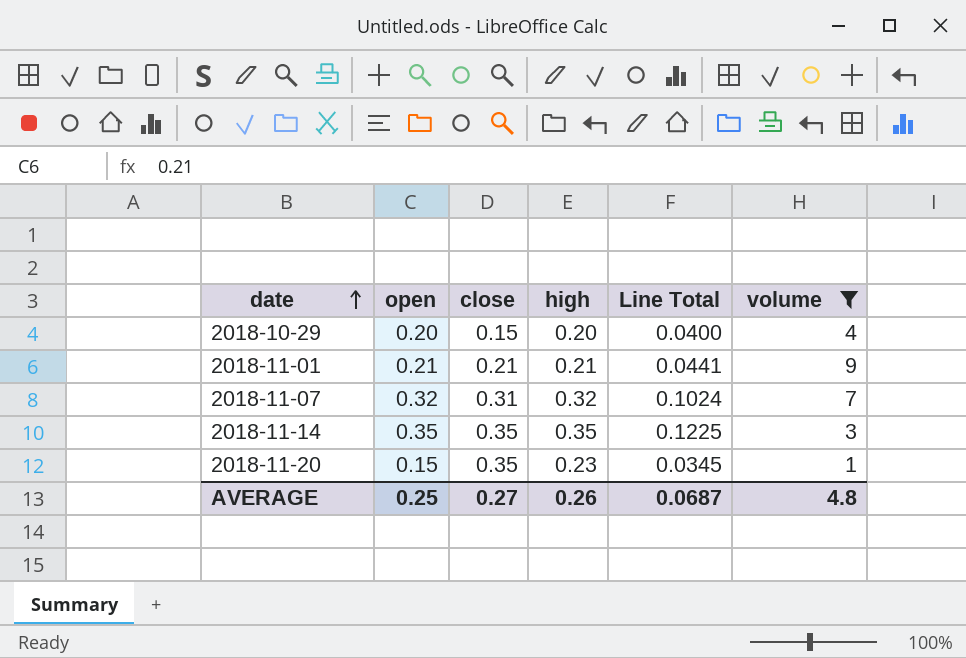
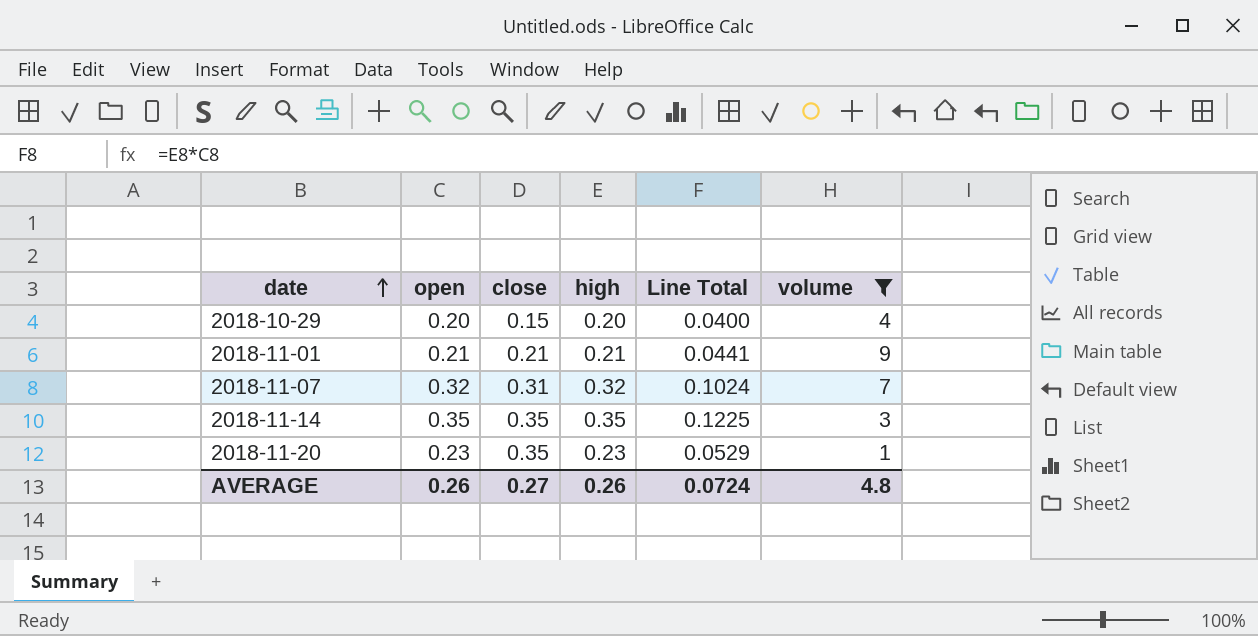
2018-11-20 | open: 0.15 -> 0.23
2018-11-20 | Line Total: 0.0345 -> 0.0529
AVERAGE | open: 0.25 -> 0.26
AVERAGE | Line Total: 0.0687 -> 0.0724

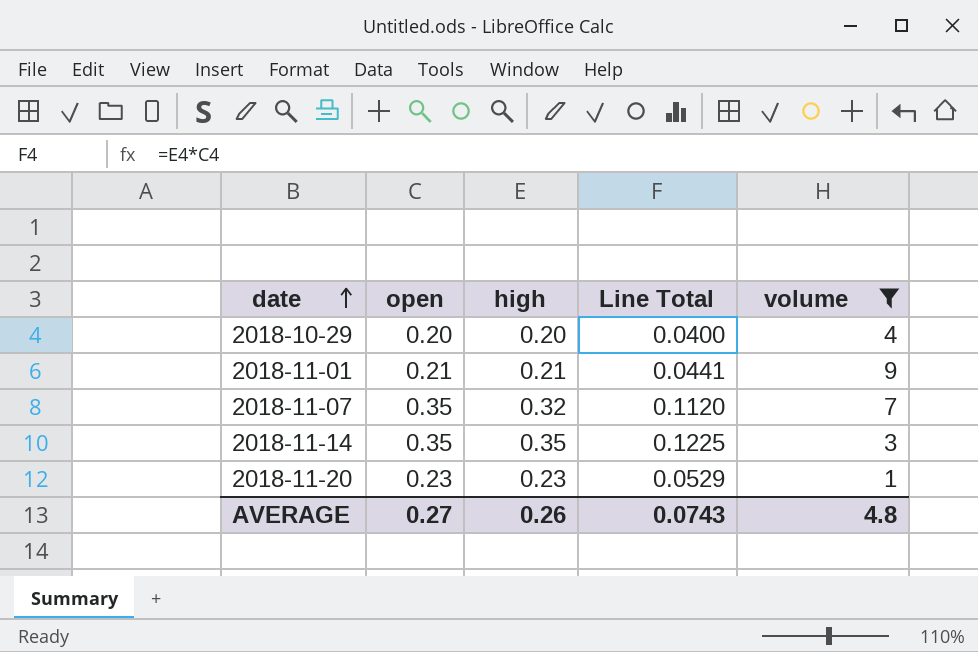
column close | position: 3 -> none
2018-11-07 | open: 0.32 -> 0.35
2018-11-07 | Line Total: 0.1024 -> 0.1120
AVERAGE | open: 0.26 -> 0.27
AVERAGE | Line Total: 0.0724 -> 0.0743

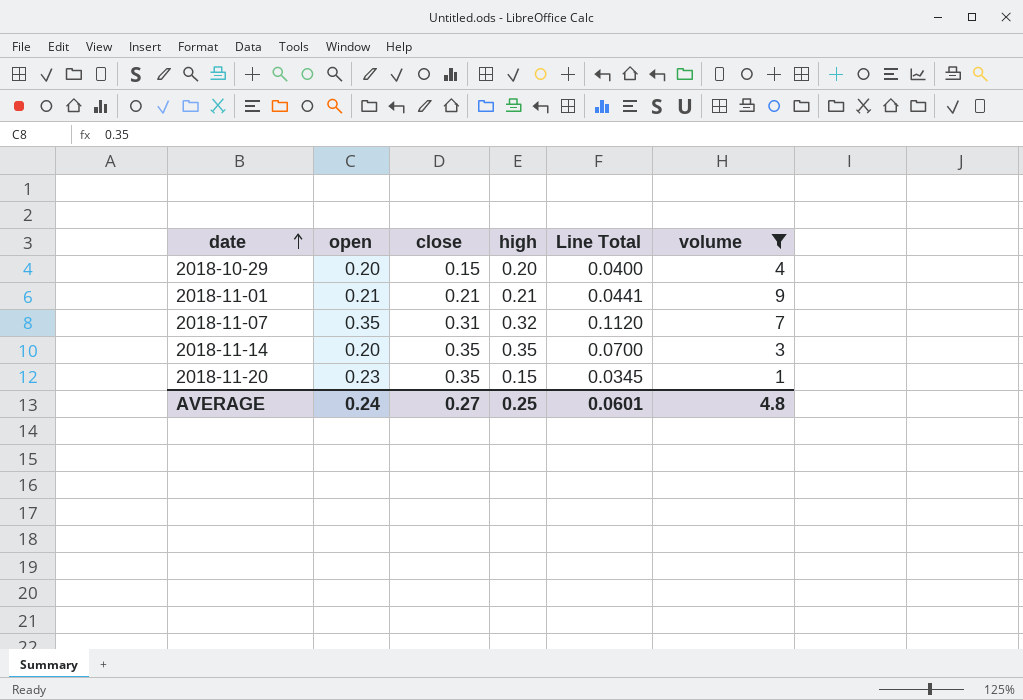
column close | position: none -> 3
2018-11-14 | open: 0.35 -> 0.20
2018-11-14 | Line Total: 0.1225 -> 0.0700
2018-11-20 | high: 0.23 -> 0.15
2018-11-20 | Line Total: 0.0529 -> 0.0345
AVERAGE | open: 0.27 -> 0.24
AVERAGE | high: 0.26 -> 0.25
AVERAGE | Line Total: 0.0743 -> 0.0601

